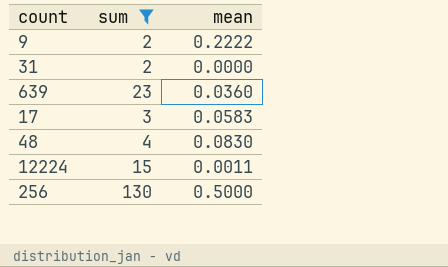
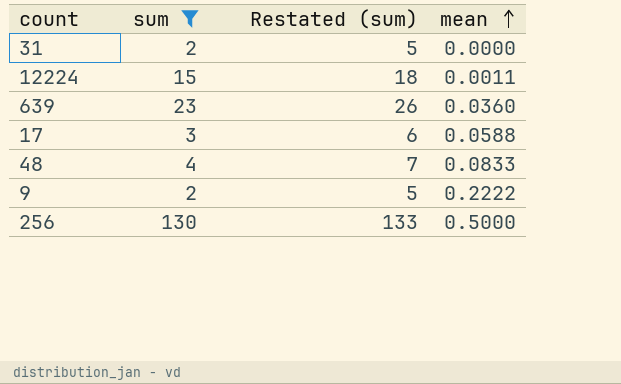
row order: none -> mean ascending
column Restated (sum) | formula: none -> [sum] + 3
17 | mean: 0.0583 -> 0.0588
48 | mean: 0.0830 -> 0.0833

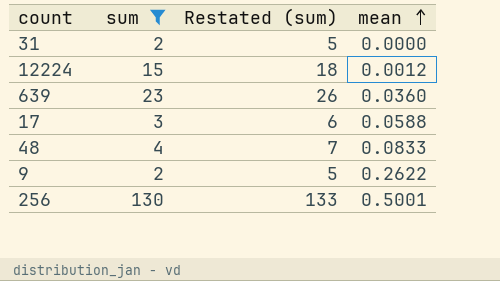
12224 | mean: 0.0011 -> 0.0012
9 | mean: 0.2222 -> 0.2622
256 | mean: 0.5000 -> 0.5001

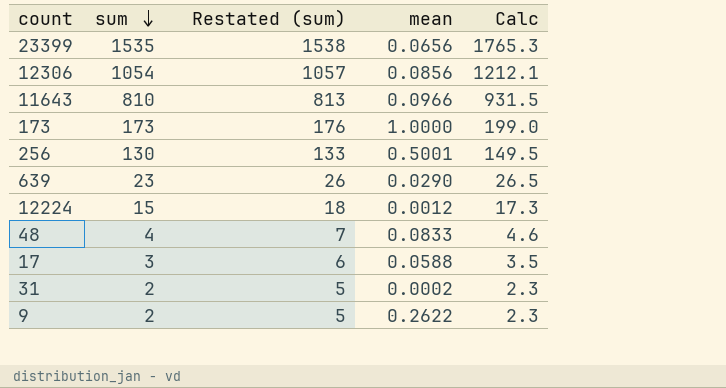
filter: sum <= 130 -> none
row order: mean ascending -> sum descending
column Calc | formula: none -> [sum] * 1.15
639 | mean: 0.0360 -> 0.0290
31 | mean: 0.0000 -> 0.0002

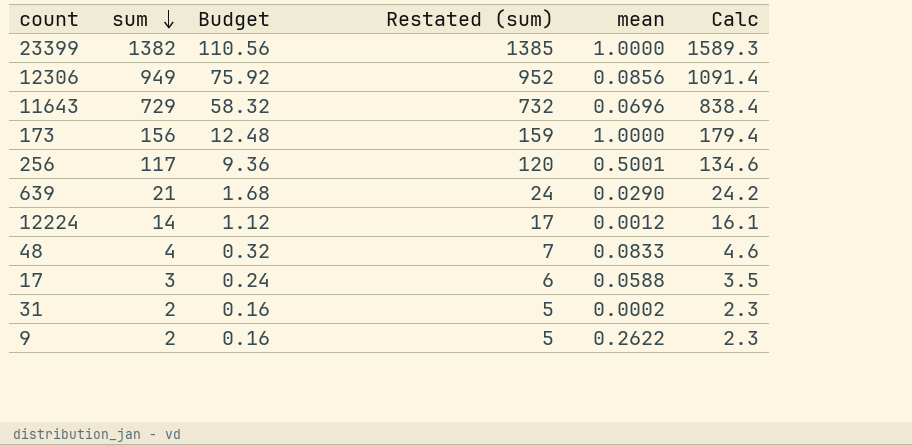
column Budget | formula: none -> [sum] * 0.08
23399 | sum: 1535 -> 1382
23399 | Restated (sum): 1538 -> 1385
23399 | mean: 0.0656 -> 1.0000
23399 | Calc: 1765.3 -> 1589.3
12306 | sum: 1054 -> 949
12306 | Restated (sum): 1057 -> 952
12306 | Calc: 1212.1 -> 1091.4
11643 | sum: 810 -> 729
11643 | Restated (sum): 813 -> 732
11643 | mean: 0.0966 -> 0.0696
11643 | Calc: 931.5 -> 838.4
173 | sum: 173 -> 156
173 | Restated (sum): 176 -> 159
173 | Calc: 199.0 -> 179.4
256 | sum: 130 -> 117
256 | Restated (sum): 133 -> 120
256 | Calc: 149.5 -> 134.6
639 | sum: 23 -> 21
639 | Restated (sum): 26 -> 24
639 | Calc: 26.5 -> 24.2
12224 | sum: 15 -> 14
12224 | Restated (sum): 18 -> 17
12224 | Calc: 17.3 -> 16.1

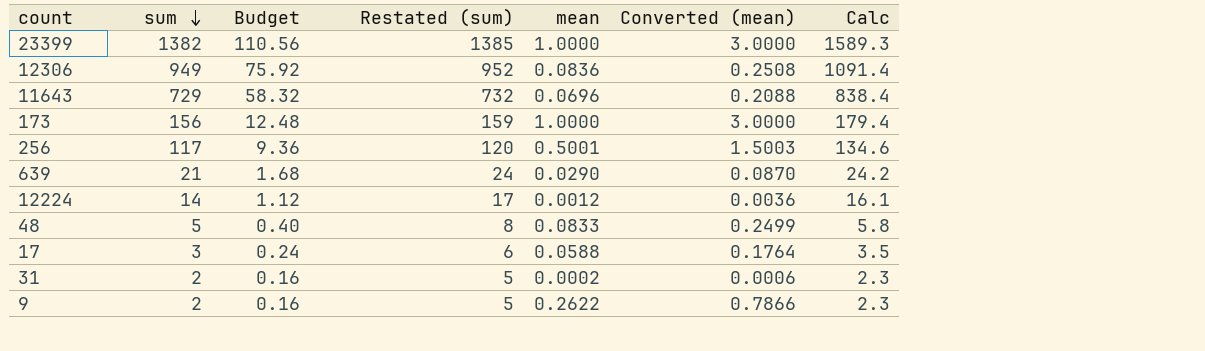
column Converted (mean) | formula: none -> [mean] * 3
12306 | mean: 0.0856 -> 0.0836
48 | sum: 4 -> 5
48 | Budget: 0.32 -> 0.40
48 | Restated (sum): 7 -> 8
48 | Calc: 4.6 -> 5.8

